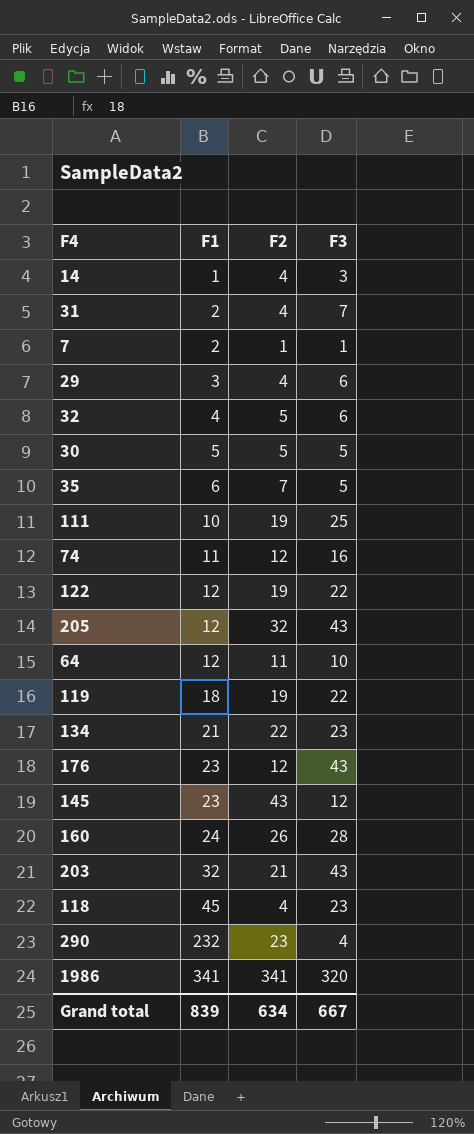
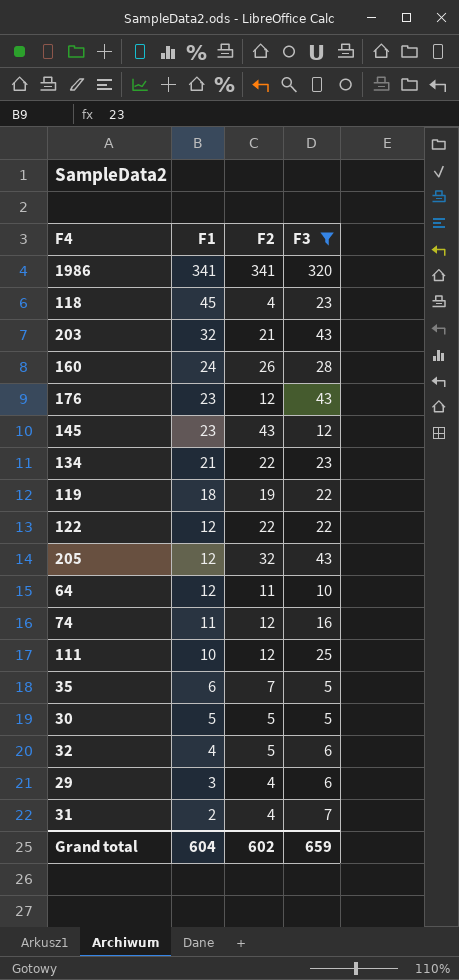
filter: none -> F3 >= 5
row order: F1 ascending -> F1 descending
122 | F2: 19 -> 22
111 | F2: 19 -> 12
Grand total | F1: 839 -> 604
Grand total | F2: 634 -> 602
Grand total | F3: 667 -> 659

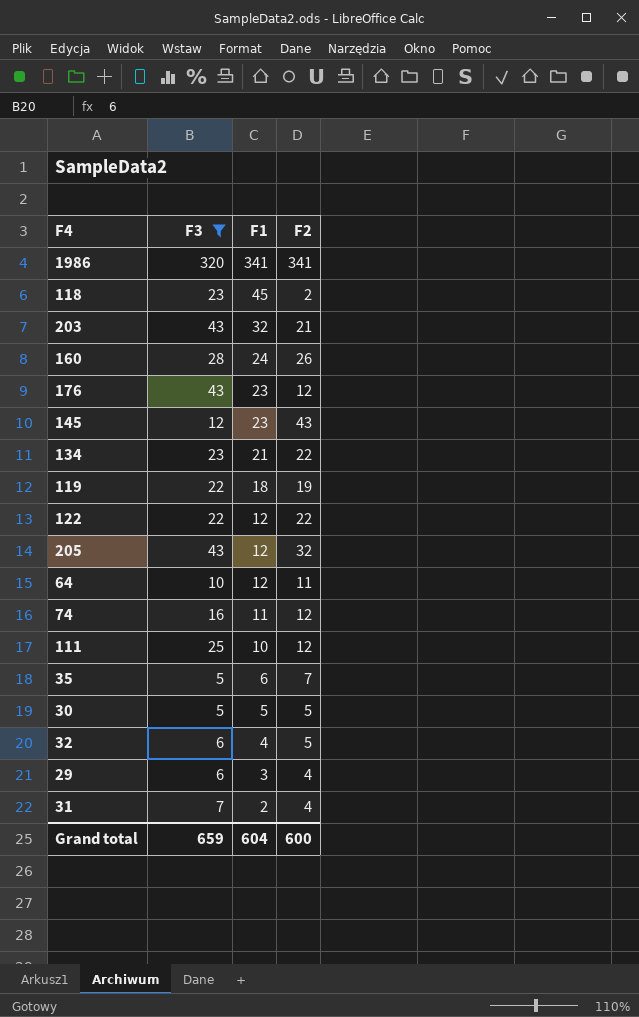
column F3 | position: 4 -> 2
118 | F2: 4 -> 2
Grand total | F2: 602 -> 600

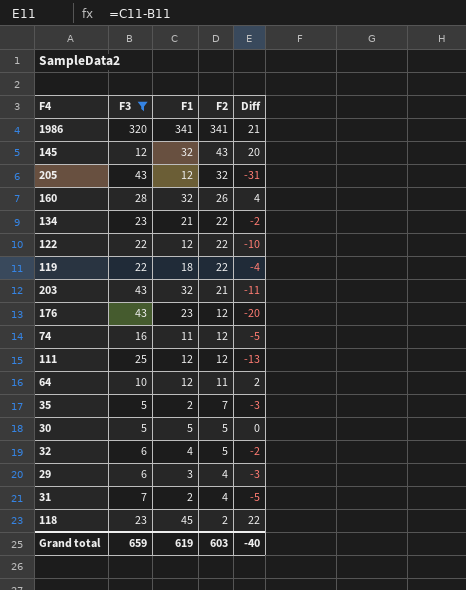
row order: F1 descending -> F2 descending
column Diff | formula: none -> [F1] - [F3]
145 | F1: 23 -> 32
160 | F1: 24 -> 32
119 | F2: 19 -> 22
111 | F1: 10 -> 12
35 | F1: 6 -> 2
Grand total | F1: 604 -> 619
Grand total | F2: 600 -> 603

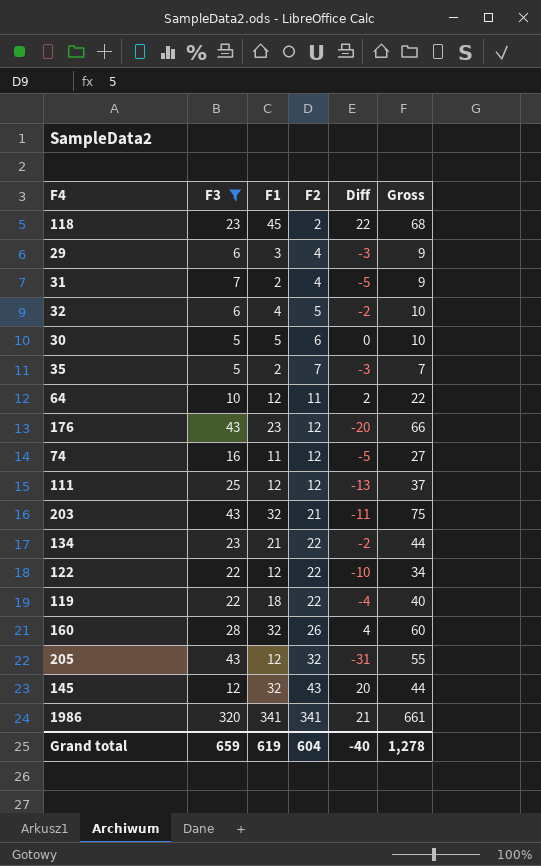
row order: F2 descending -> F2 ascending
column Gross | formula: none -> [F3] + [F1]
30 | F2: 5 -> 6
Grand total | F2: 603 -> 604

